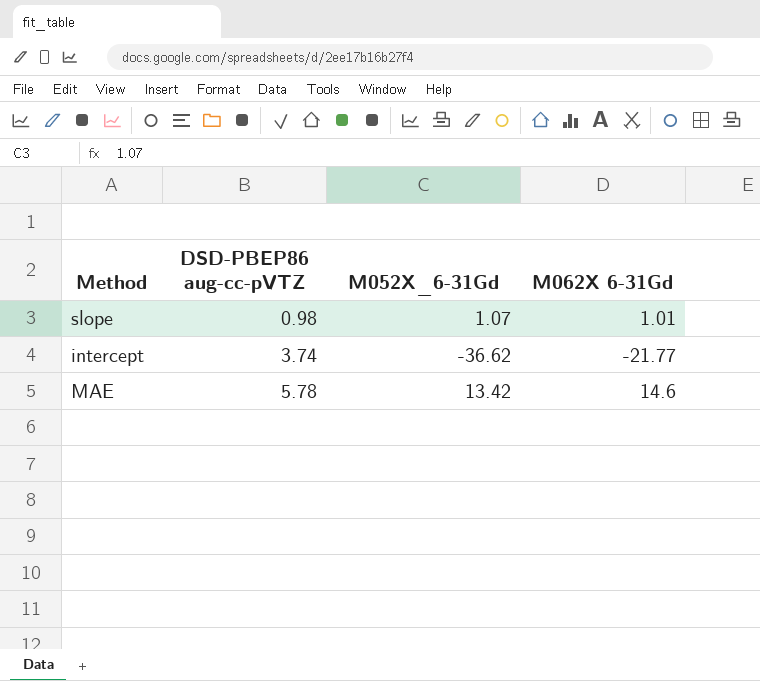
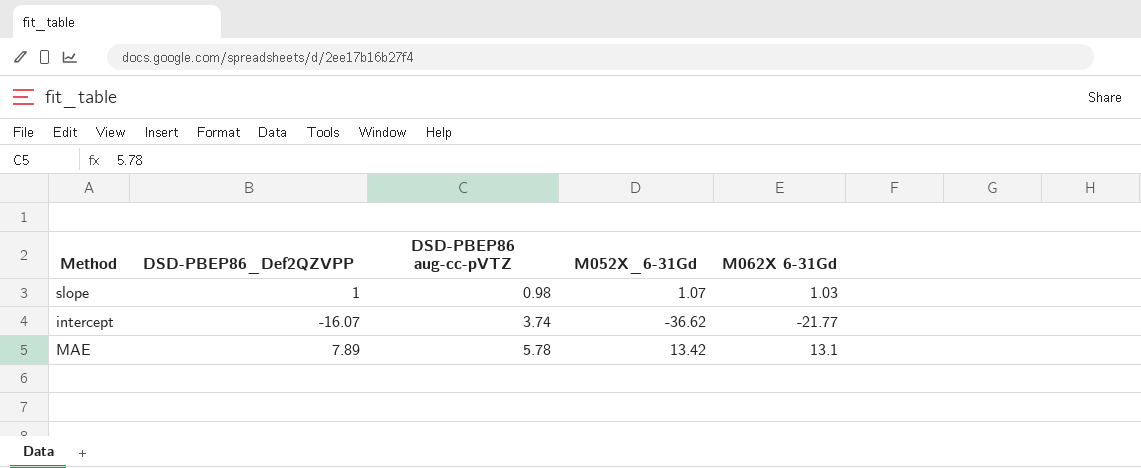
column DSD-PBEP86_Def2QZVPP | position: none -> 2
slope | M062X 6-31Gd: 1.01 -> 1.03
MAE | M062X 6-31Gd: 14.6 -> 13.1

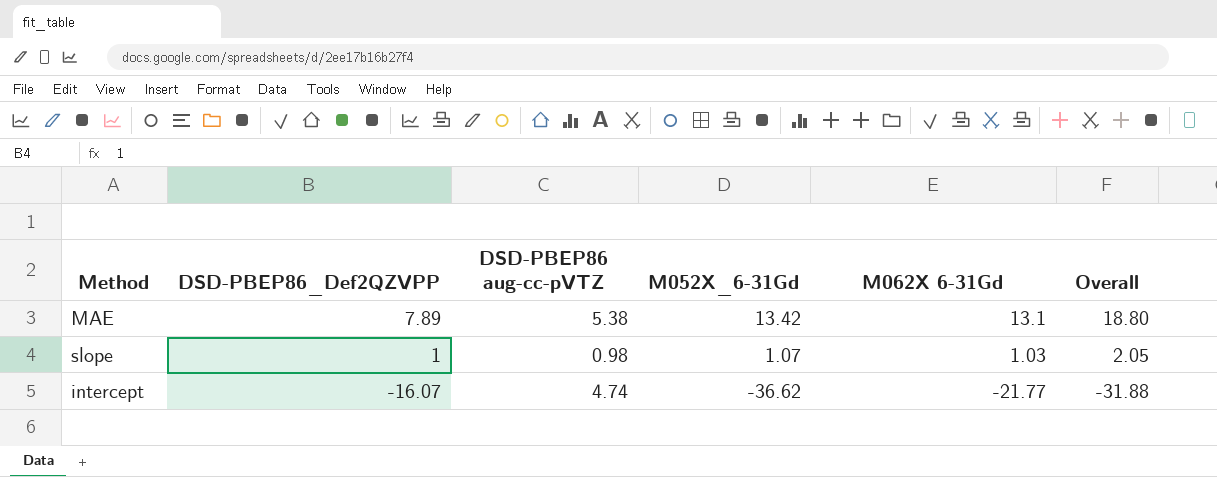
row order: DSD-PBEP86 aug-cc-pVTZ ascending -> DSD-PBEP86_Def2QZVPP descending
column Overall | formula: none -> [DSD-PBEP86 aug-cc-pVTZ] + [M052X_6-31Gd]
MAE | DSD-PBEP86 aug-cc-pVTZ: 5.78 -> 5.38
intercept | DSD-PBEP86 aug-cc-pVTZ: 3.74 -> 4.74

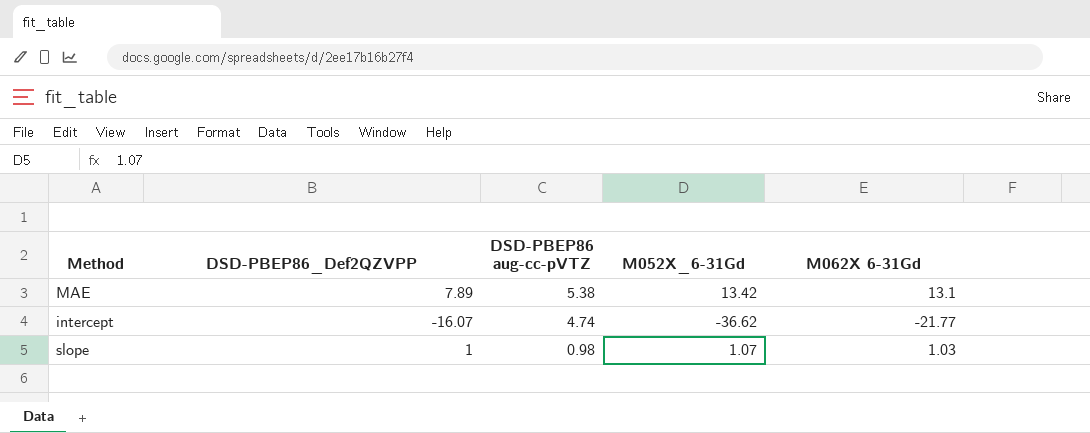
row order: DSD-PBEP86_Def2QZVPP descending -> DSD-PBEP86 aug-cc-pVTZ descending
column Overall | formula: [DSD-PBEP86 aug-cc-pVTZ] + [M052X_6-31Gd] -> none

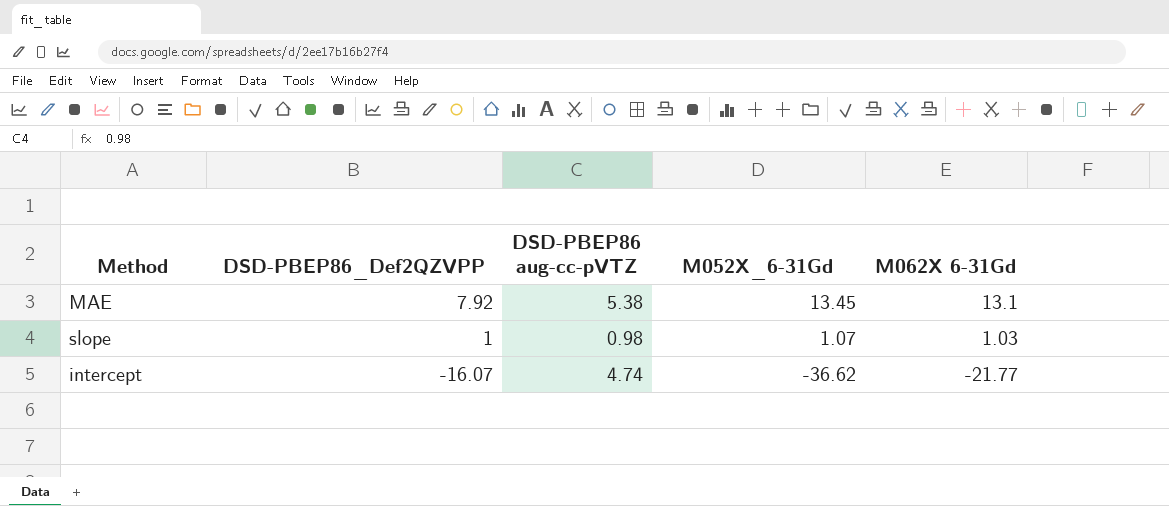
row order: DSD-PBEP86 aug-cc-pVTZ descending -> DSD-PBEP86_Def2QZVPP descending
MAE | DSD-PBEP86_Def2QZVPP: 7.89 -> 7.92
MAE | M052X_6-31Gd: 13.42 -> 13.45

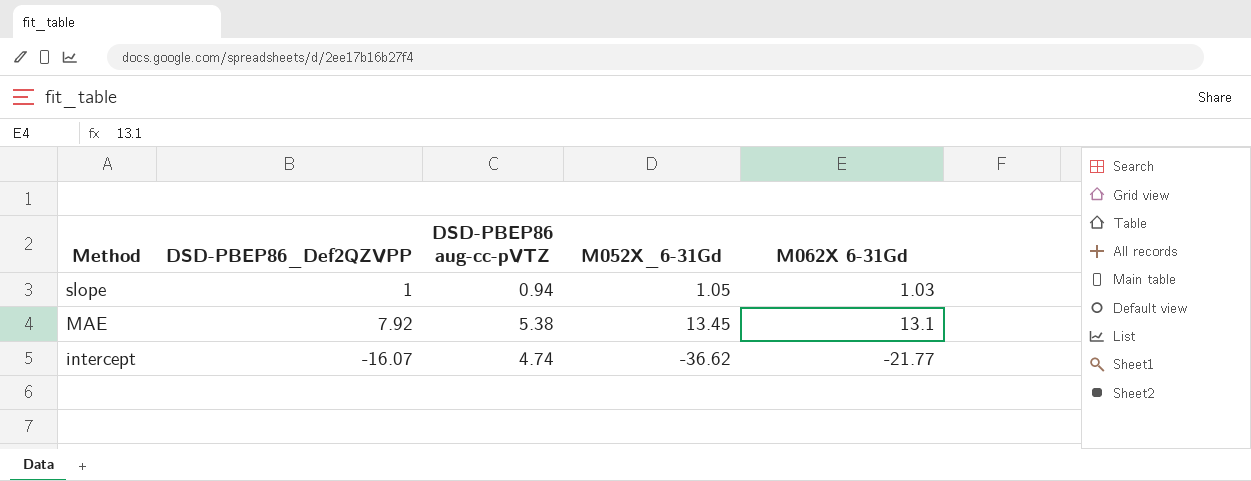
row order: DSD-PBEP86_Def2QZVPP descending -> Method descending
slope | DSD-PBEP86 aug-cc-pVTZ: 0.98 -> 0.94
slope | M052X_6-31Gd: 1.07 -> 1.05

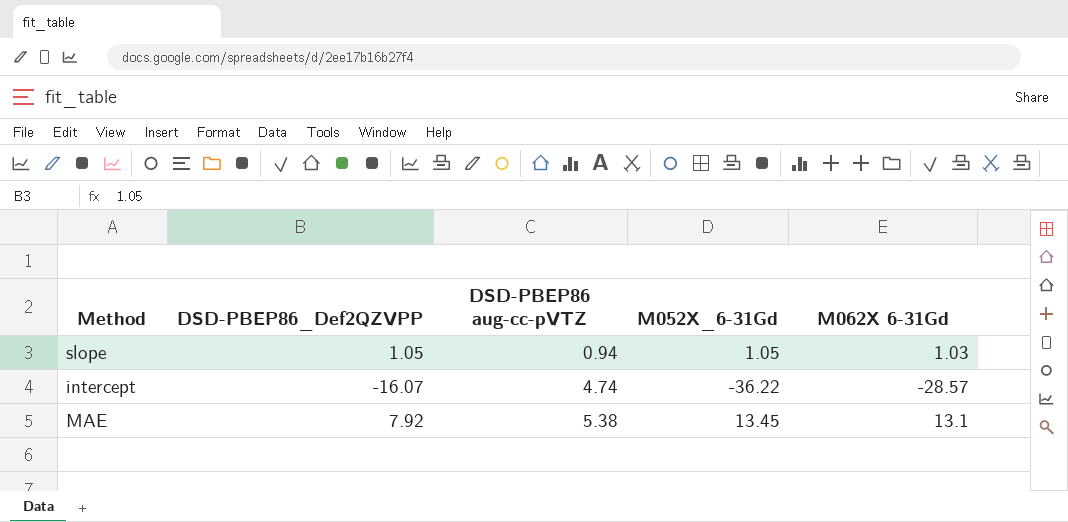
row order: Method descending -> DSD-PBEP86 aug-cc-pVTZ ascending
slope | DSD-PBEP86_Def2QZVPP: 1 -> 1.05
intercept | M052X_6-31Gd: -36.62 -> -36.22
intercept | M062X 6-31Gd: -21.77 -> -28.57

